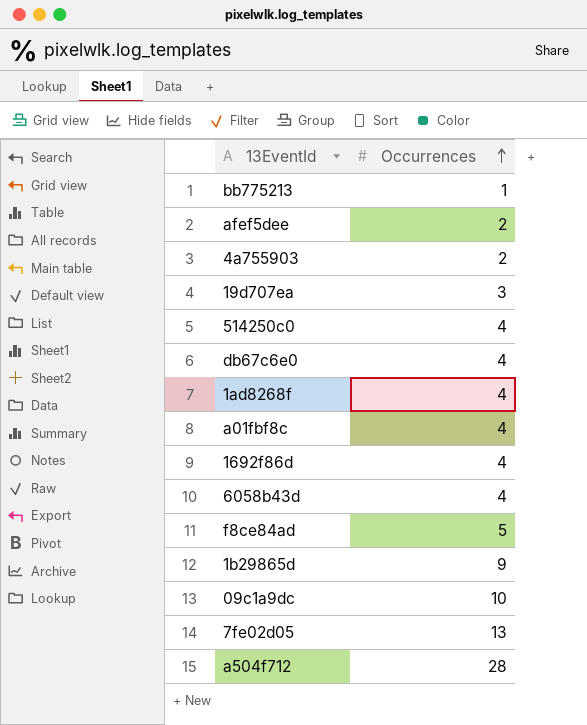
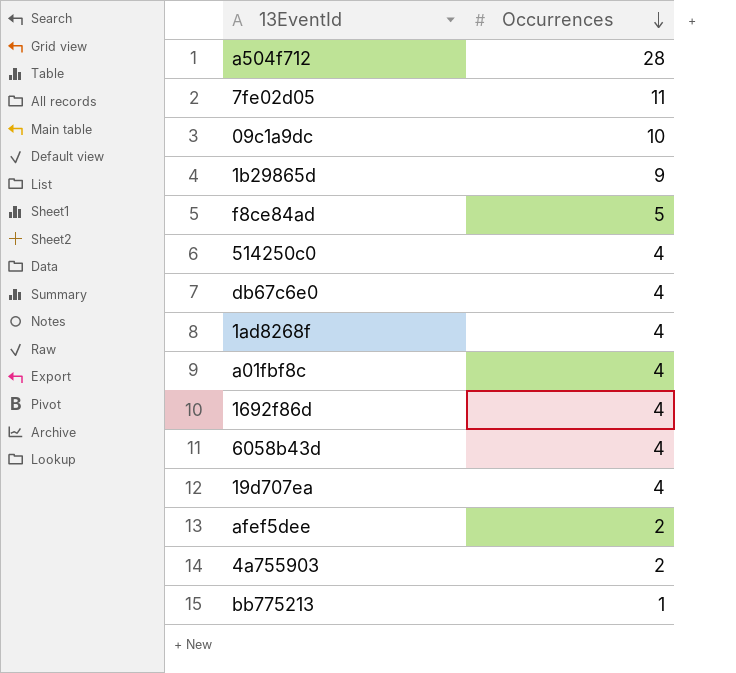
row order: Occurrences ascending -> Occurrences descending
7fe02d05 | Occurrences: 13 -> 11
19d707ea | Occurrences: 3 -> 4

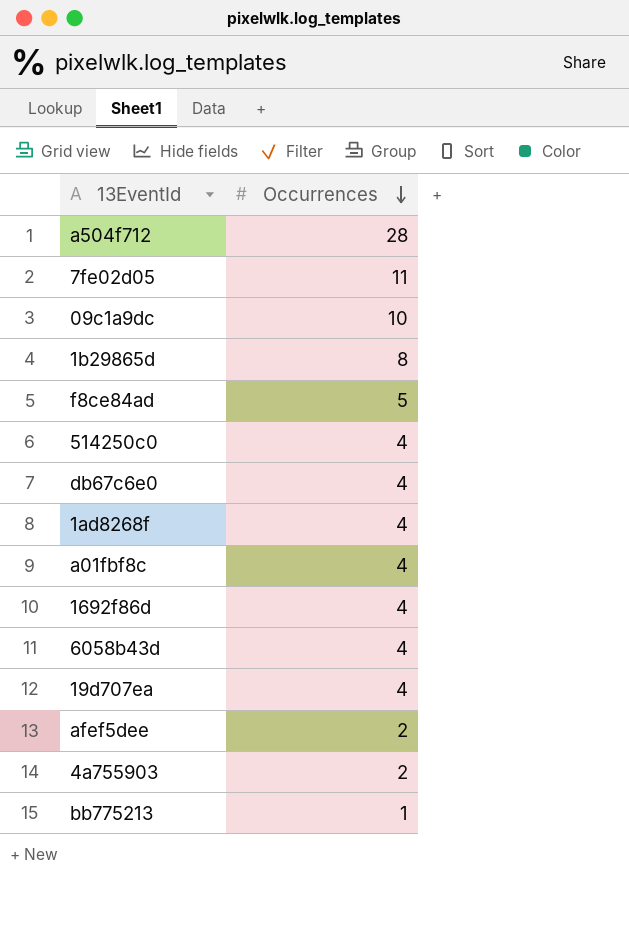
1b29865d | Occurrences: 9 -> 8

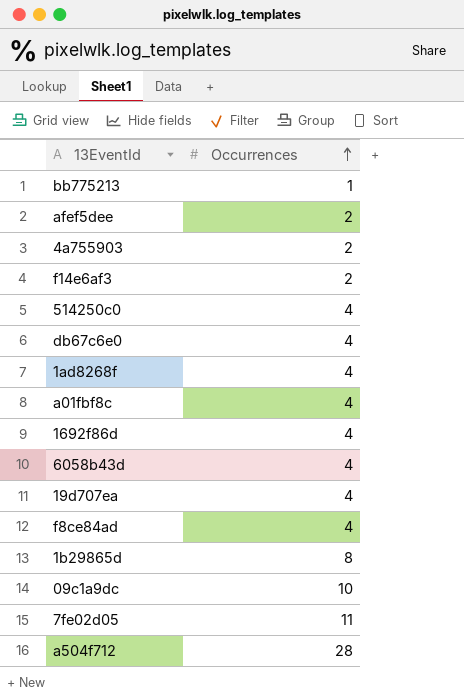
row order: Occurrences descending -> Occurrences ascending
row f14e6af3: none -> 2
f8ce84ad | Occurrences: 5 -> 4

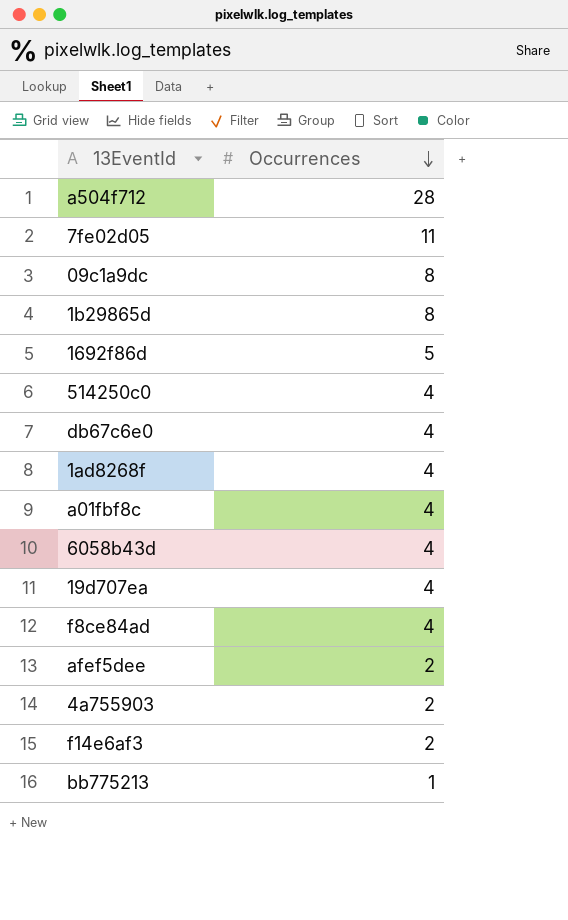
row order: Occurrences ascending -> Occurrences descending
09c1a9dc | Occurrences: 10 -> 8
1692f86d | Occurrences: 4 -> 5

